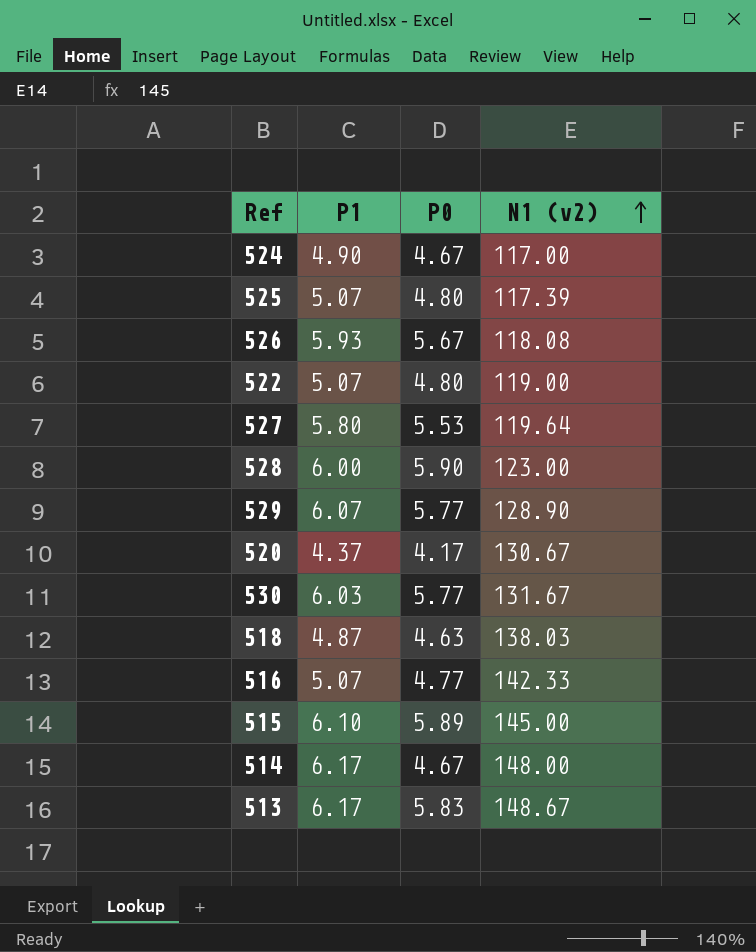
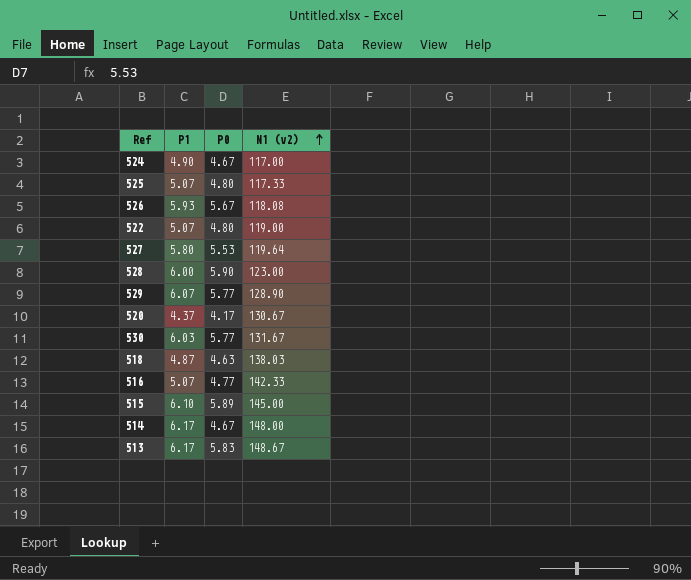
525 | N1 (v2): 117.39 -> 117.33

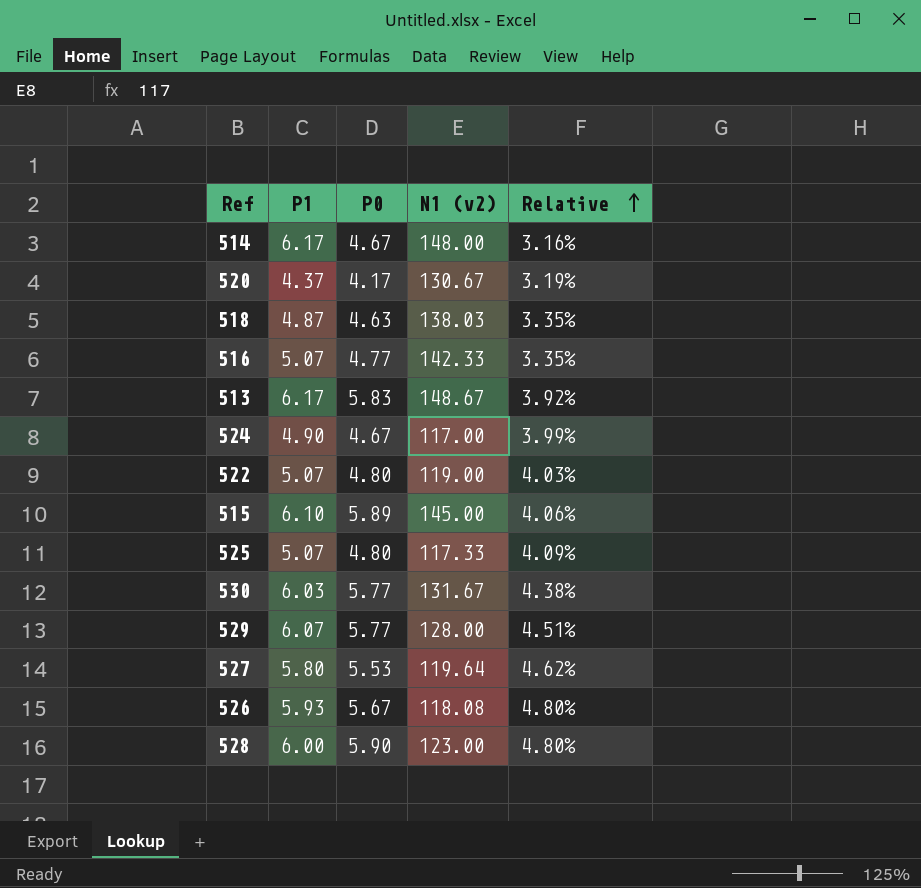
row order: N1 (v2) ascending -> Relative ascending
column Relative | formula: none -> [P0] / [N1 (v2)]
529 | N1 (v2): 128.90 -> 128.00

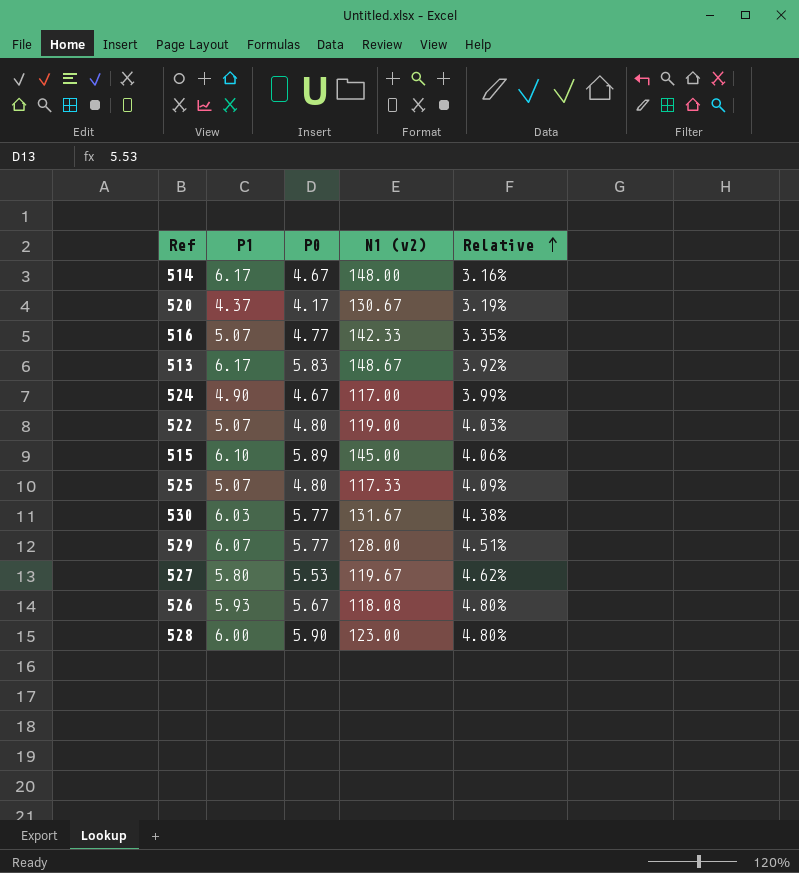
row 518: 4.87 | 4.63 | 138.03 | 3.35% -> none
527 | N1 (v2): 119.64 -> 119.67

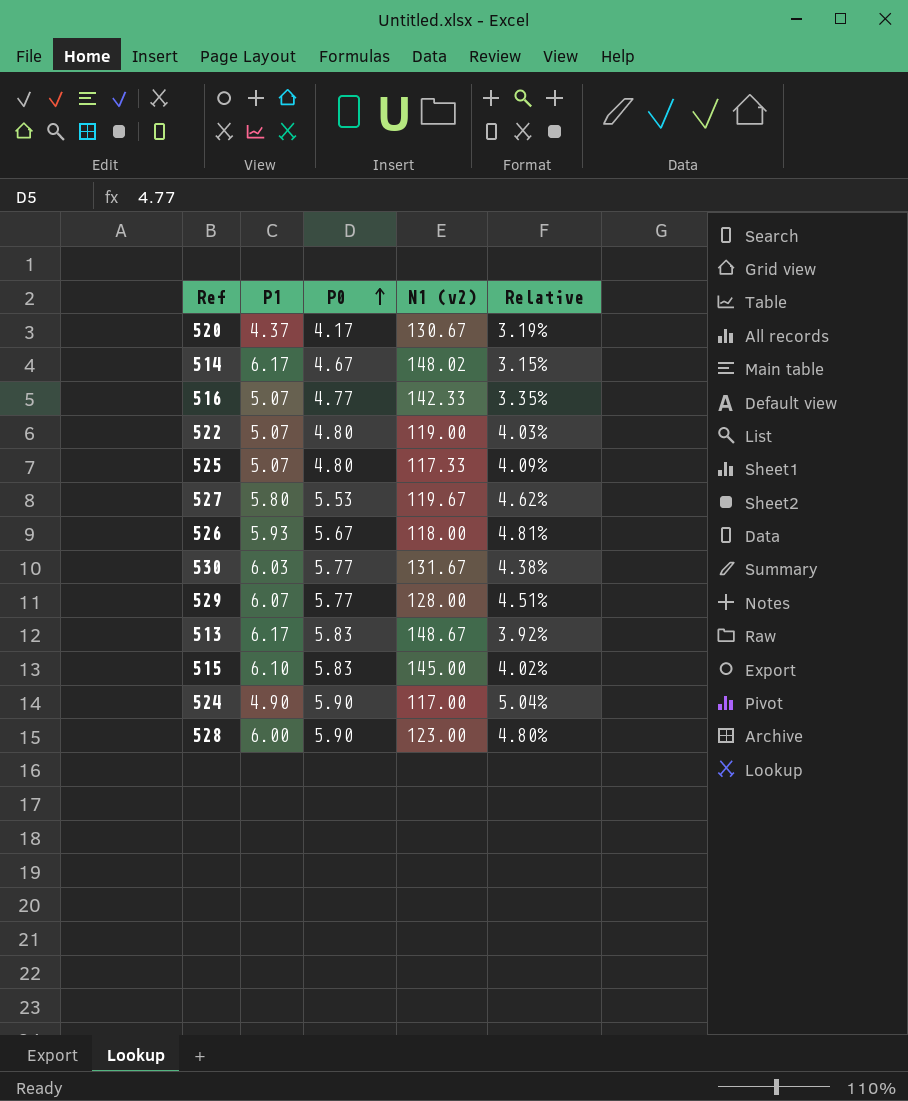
row order: Relative ascending -> P0 ascending
514 | N1 (v2): 148.00 -> 148.02
514 | Relative: 3.16% -> 3.15%
526 | N1 (v2): 118.08 -> 118.00
526 | Relative: 4.80% -> 4.81%
515 | P0: 5.89 -> 5.83
515 | Relative: 4.06% -> 4.02%
524 | P0: 4.67 -> 5.90
524 | Relative: 3.99% -> 5.04%

